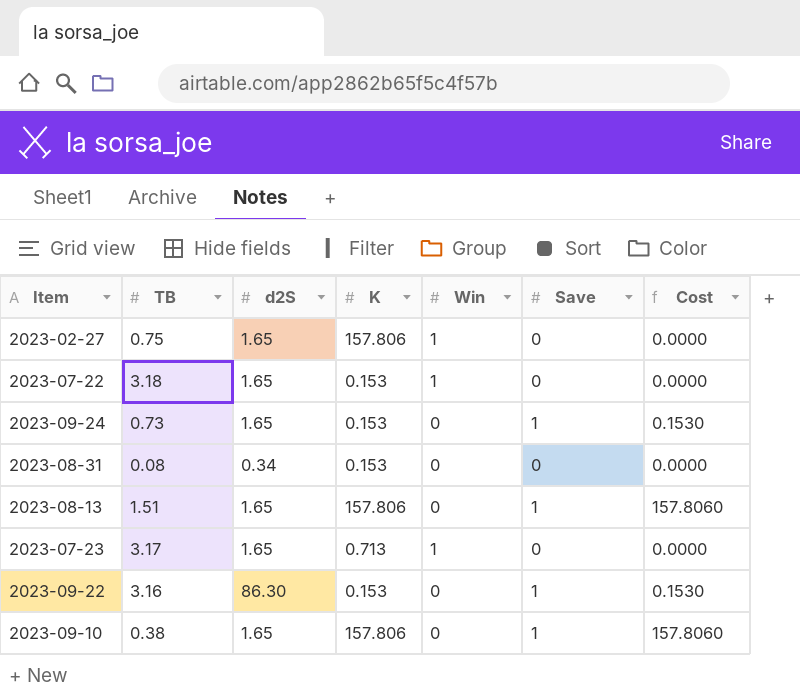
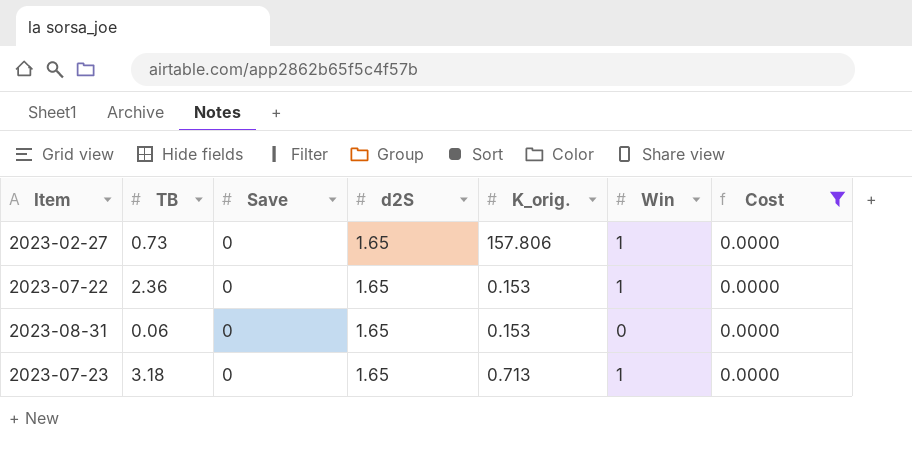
filter: none -> Cost = 0.0000
column Save | position: 6 -> 3
column name: K -> K_orig.
2023-02-27 | TB: 0.75 -> 0.73
2023-07-22 | TB: 3.18 -> 2.36
2023-08-31 | TB: 0.08 -> 0.06
2023-08-31 | d2S: 0.34 -> 1.65
2023-07-23 | TB: 3.17 -> 3.18

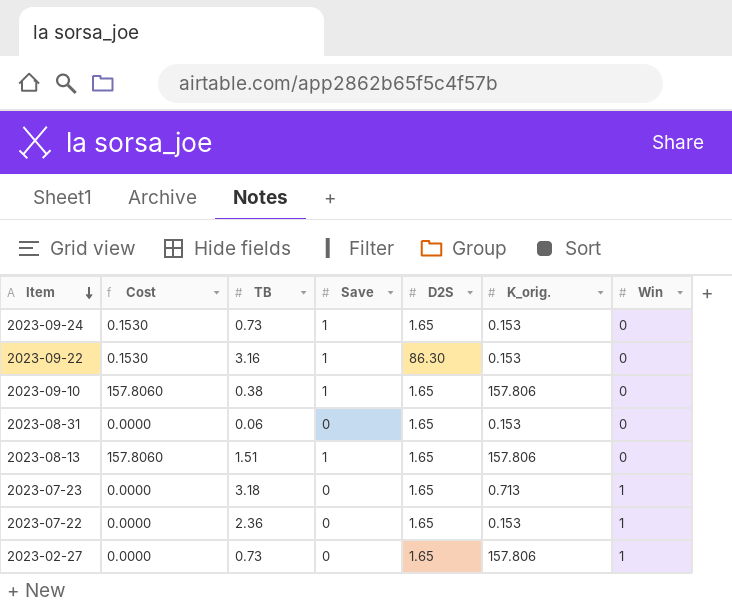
filter: Cost = 0.0000 -> none
row order: none -> Item descending
column Cost | position: 7 -> 2
column name: d2S -> D2S

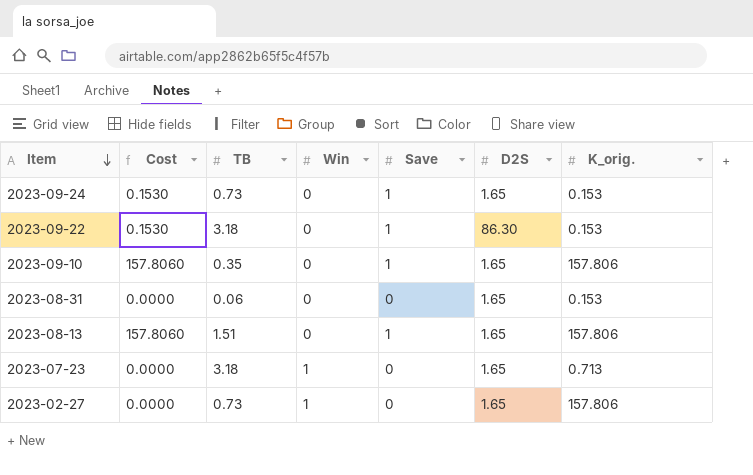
column Win | position: 7 -> 4
row 2023-07-22: 0.0000 | 2.36 | 0 | 1.65 | 0.153 | 1 -> none
2023-09-22 | TB: 3.16 -> 3.18
2023-09-10 | TB: 0.38 -> 0.35

